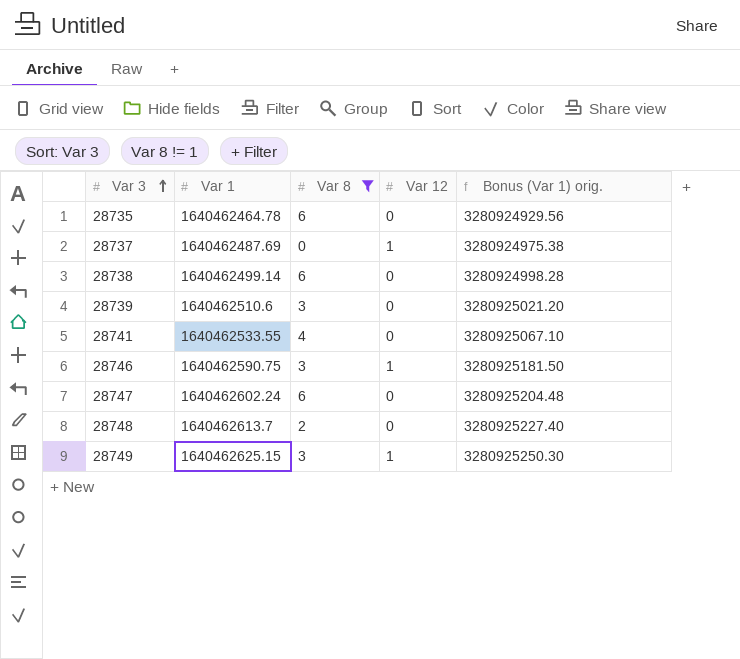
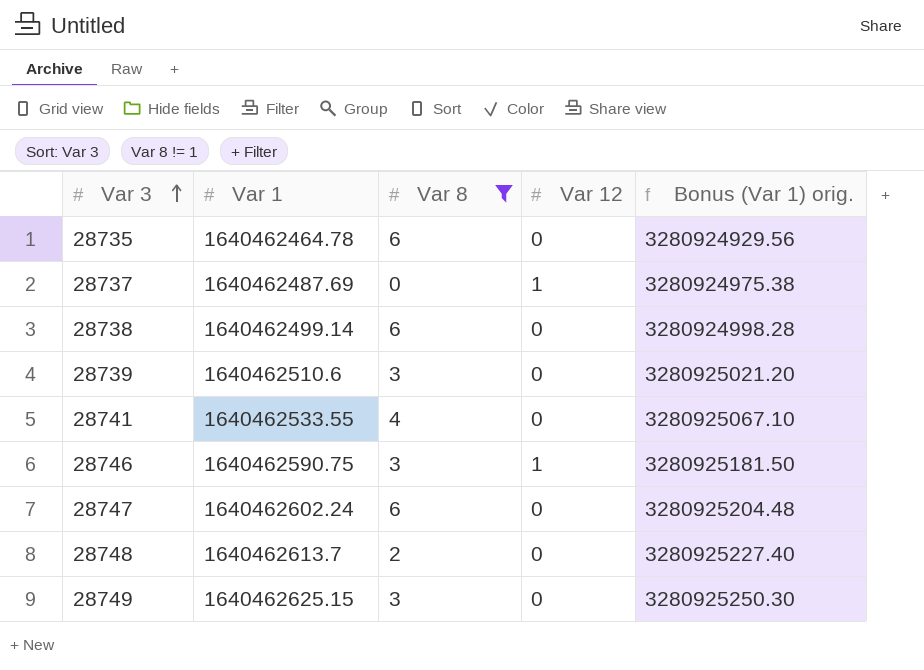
28749 | Var 12: 1 -> 0

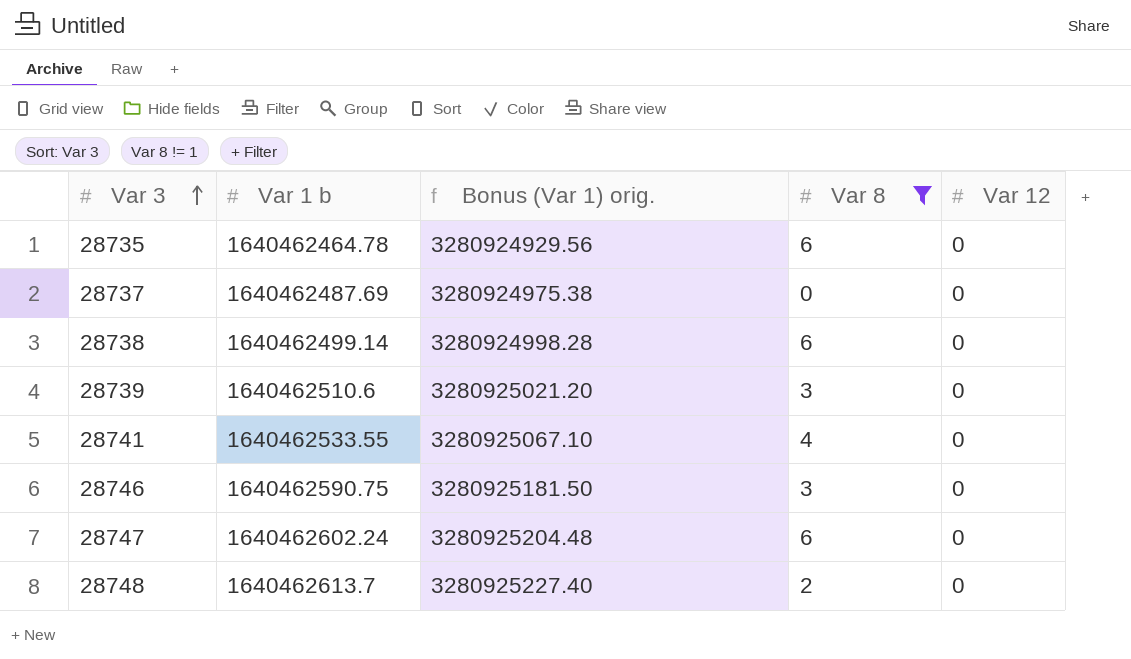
column name: Var 1 -> Var 1 b
column Bonus (Var 1) orig. | position: 5 -> 3
row 28749: 1640462625.15 | 3 | 0 | 3280925250.30 -> none
28737 | Var 12: 1 -> 0
28746 | Var 12: 1 -> 0

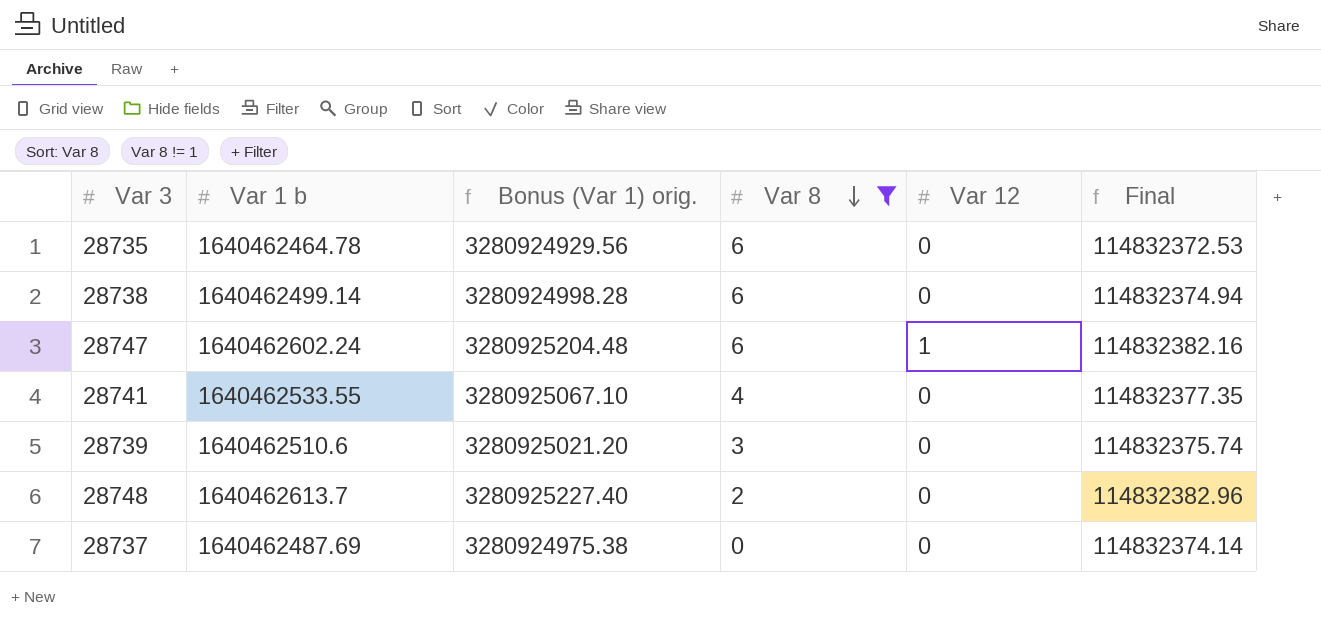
row order: Var 3 ascending -> Var 8 descending
column Final | formula: none -> [Var 1 b] * 0.07
row 28746: 1640462590.75 | 3280925181.50 | 3 | 0 -> none
28747 | Var 12: 0 -> 1

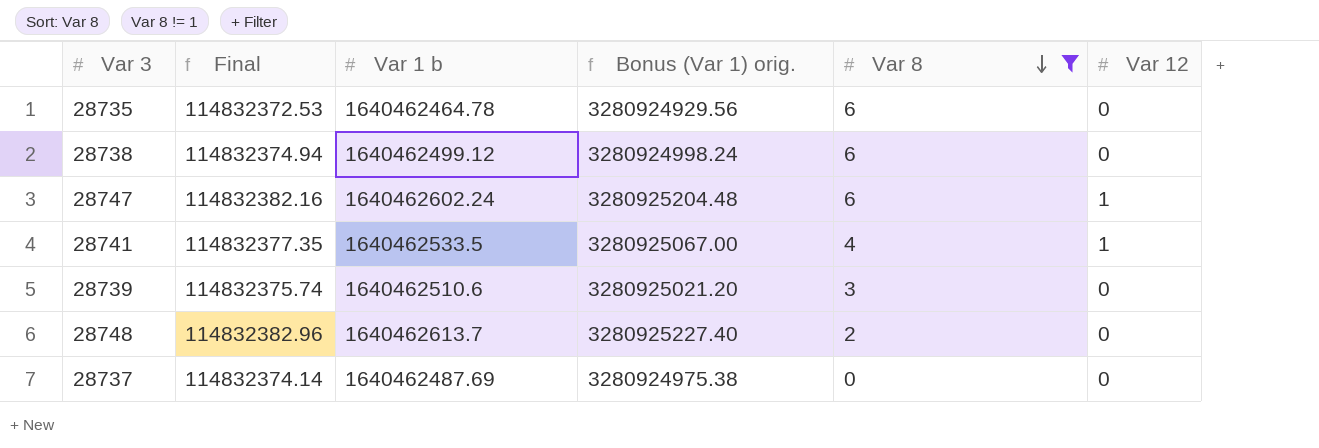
column Final | position: 6 -> 2
28738 | Var 1 b: 1640462499.14 -> 1640462499.12
28738 | Bonus (Var 1) orig.: 3280924998.28 -> 3280924998.24
28741 | Var 1 b: 1640462533.55 -> 1640462533.5
28741 | Bonus (Var 1) orig.: 3280925067.10 -> 3280925067.00
28741 | Var 12: 0 -> 1

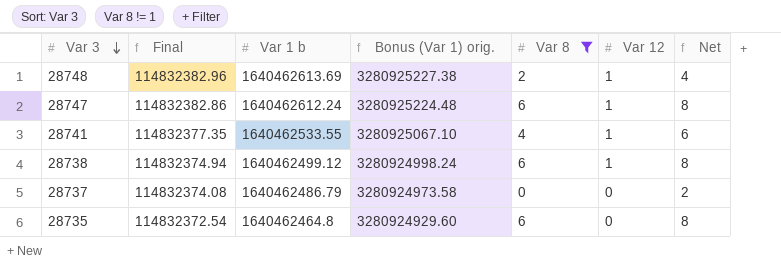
row order: Var 8 descending -> Var 3 descending
column Net | formula: none -> [Var 8] + 2
row 28739: 114832375.74 | 1640462510.6 | 3280925021.20 | 3 | 0 -> none
28748 | Var 1 b: 1640462613.7 -> 1640462613.69
28748 | Bonus (Var 1) orig.: 3280925227.40 -> 3280925227.38
28748 | Var 12: 0 -> 1
28747 | Final: 114832382.16 -> 114832382.86
28747 | Var 1 b: 1640462602.24 -> 1640462612.24
28747 | Bonus (Var 1) orig.: 3280925204.48 -> 3280925224.48
28741 | Var 1 b: 1640462533.5 -> 1640462533.55
28741 | Bonus (Var 1) orig.: 3280925067.00 -> 3280925067.10
28738 | Var 12: 0 -> 1
28737 | Final: 114832374.14 -> 114832374.08
28737 | Var 1 b: 1640462487.69 -> 1640462486.79
28737 | Bonus (Var 1) orig.: 3280924975.38 -> 3280924973.58
28735 | Final: 114832372.53 -> 114832372.54
28735 | Var 1 b: 1640462464.78 -> 1640462464.8
28735 | Bonus (Var 1) orig.: 3280924929.56 -> 3280924929.60

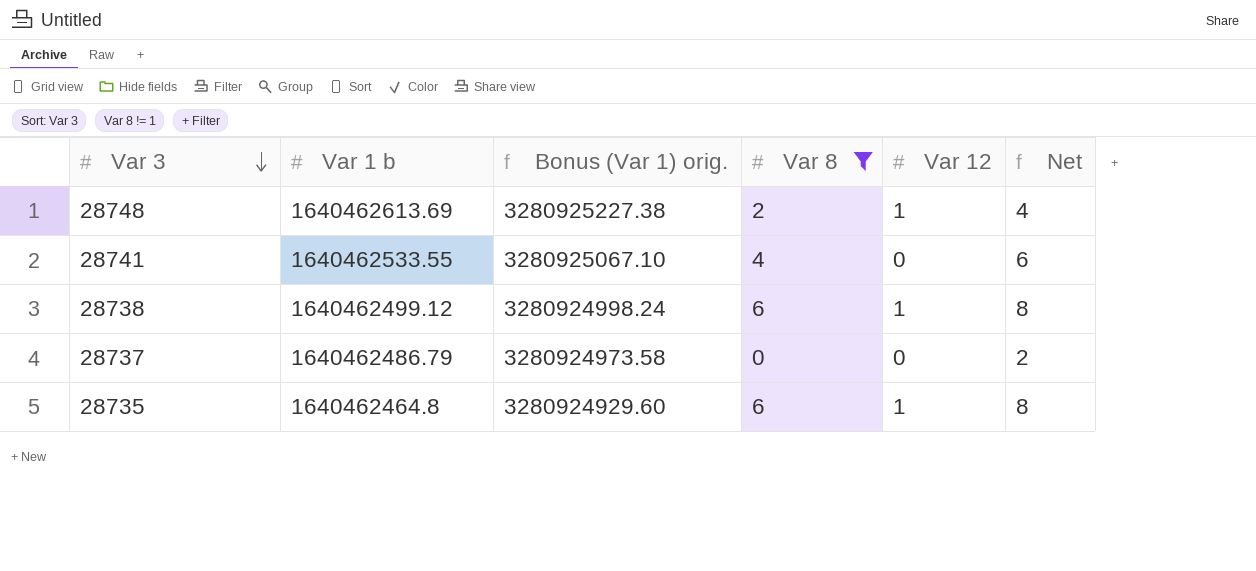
column Final | formula: [Var 1 b] * 0.07 -> none
row 28747: 114832382.86 | 1640462612.24 | 3280925224.48 | 6 | 1 | 8 -> none
28741 | Var 12: 1 -> 0
28735 | Var 12: 0 -> 1

